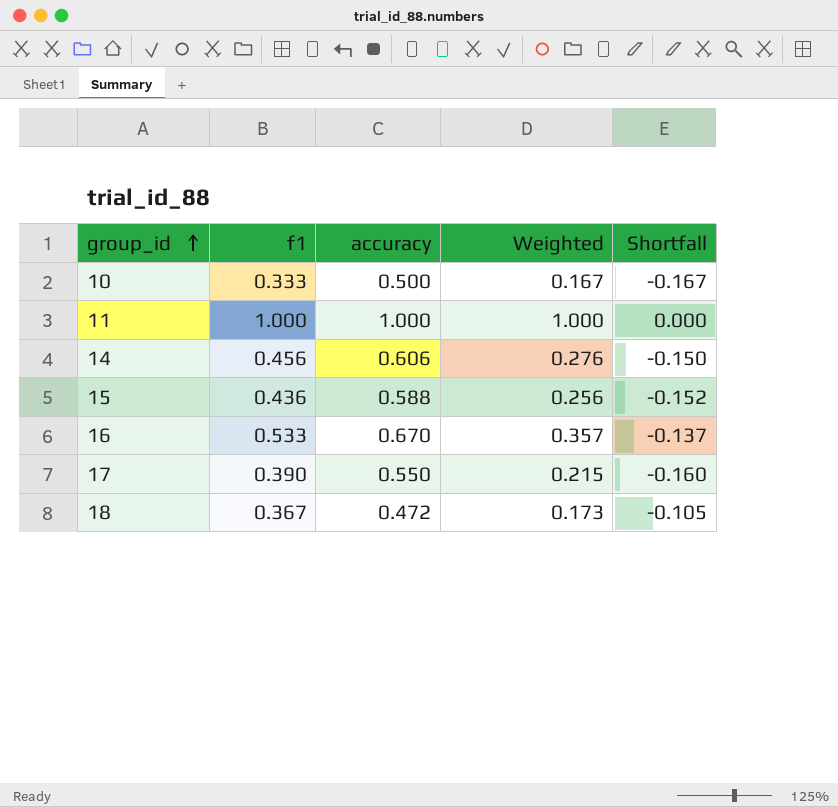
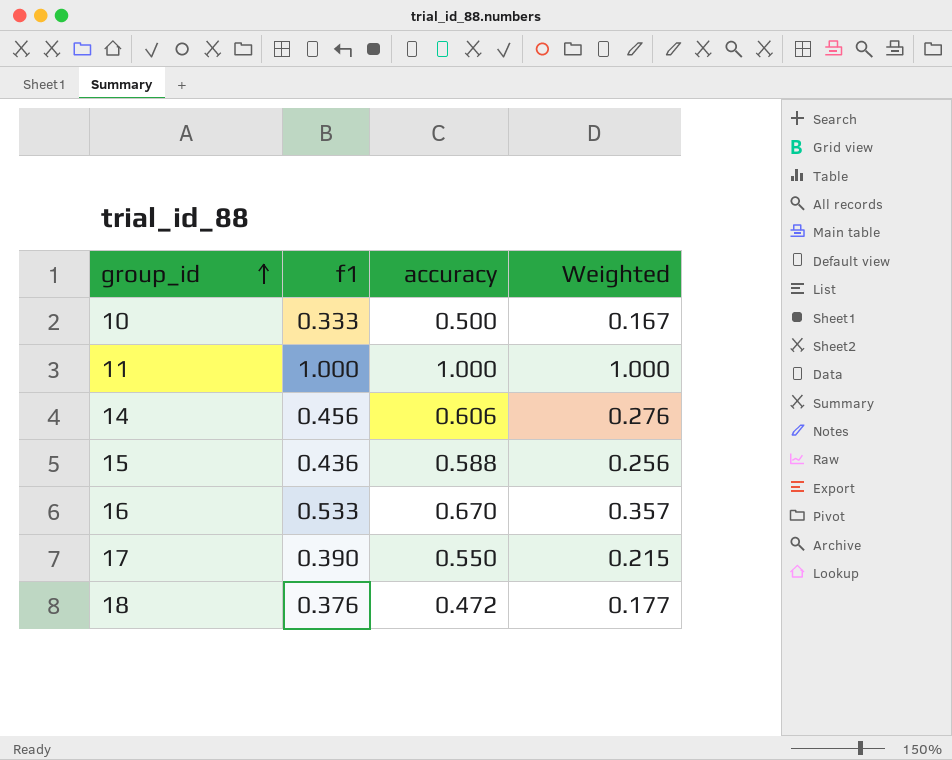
column Shortfall | formula: [f1] - [accuracy] -> none
18 | f1: 0.367 -> 0.376
18 | Weighted: 0.173 -> 0.177

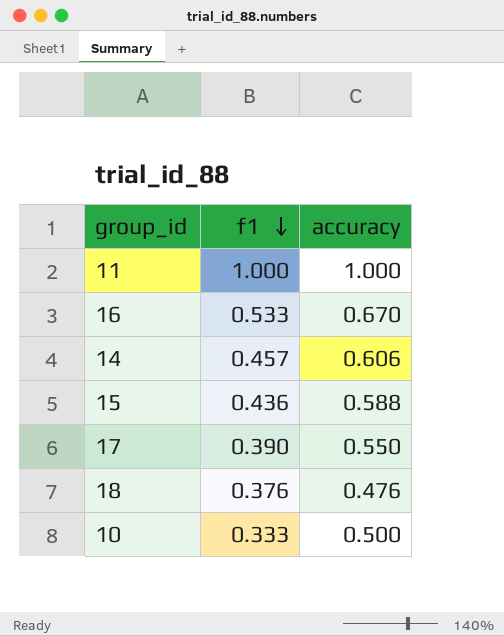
row order: group_id ascending -> f1 descending
column Weighted | formula: [f1] * [accuracy] -> none
14 | f1: 0.456 -> 0.457
18 | accuracy: 0.472 -> 0.476

